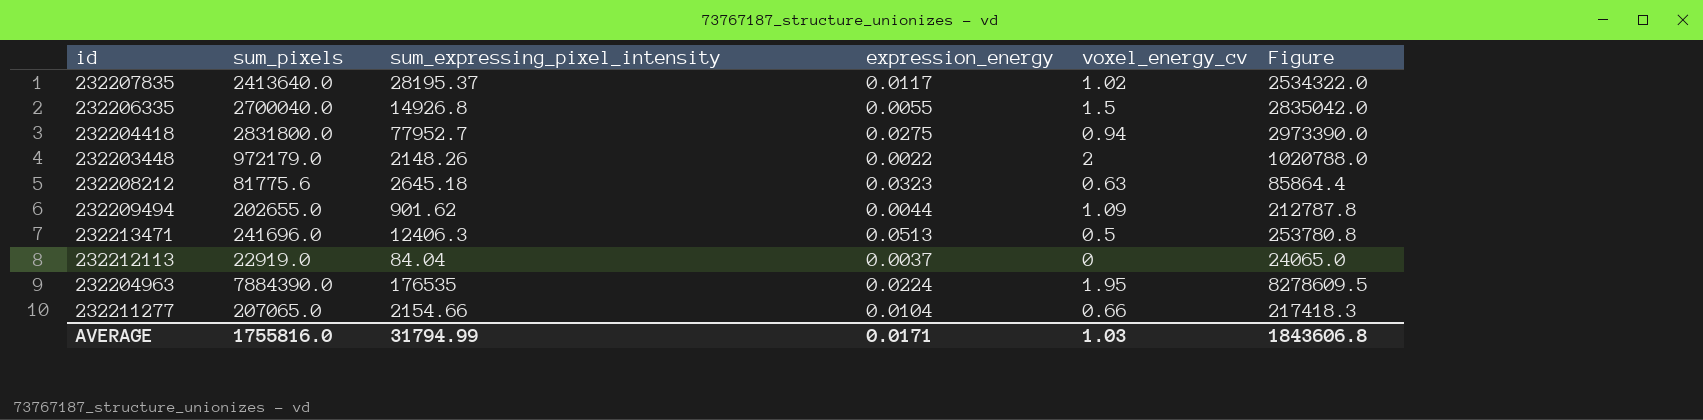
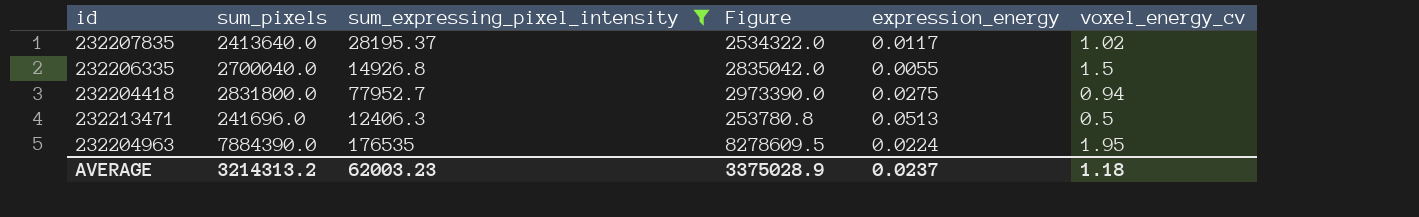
filter: none -> sum_expressing_pixel_intensity >= 12406.3
column Figure | position: 6 -> 4
AVERAGE | sum_pixels: 1755816.0 -> 3214313.2
AVERAGE | sum_expressing_pixel_intensity: 31794.99 -> 62003.23
AVERAGE | Figure: 1843606.8 -> 3375028.9
AVERAGE | expression_energy: 0.0171 -> 0.0237
AVERAGE | voxel_energy_cv: 1.03 -> 1.18

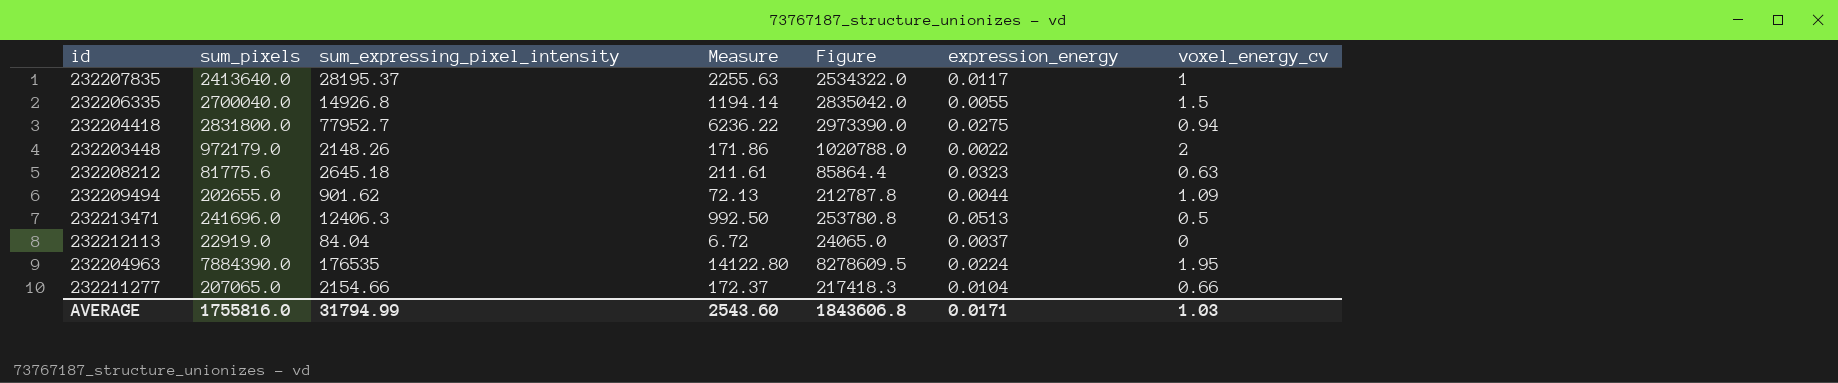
filter: sum_expressing_pixel_intensity >= 12406.3 -> none
column Measure | formula: none -> [sum_expressing_pixel_intensity] * 0.08
232207835 | voxel_energy_cv: 1.02 -> 1
AVERAGE | sum_pixels: 3214313.2 -> 1755816.0
AVERAGE | sum_expressing_pixel_intensity: 62003.23 -> 31794.99
AVERAGE | Figure: 3375028.9 -> 1843606.8
AVERAGE | expression_energy: 0.0237 -> 0.0171
AVERAGE | voxel_energy_cv: 1.18 -> 1.03

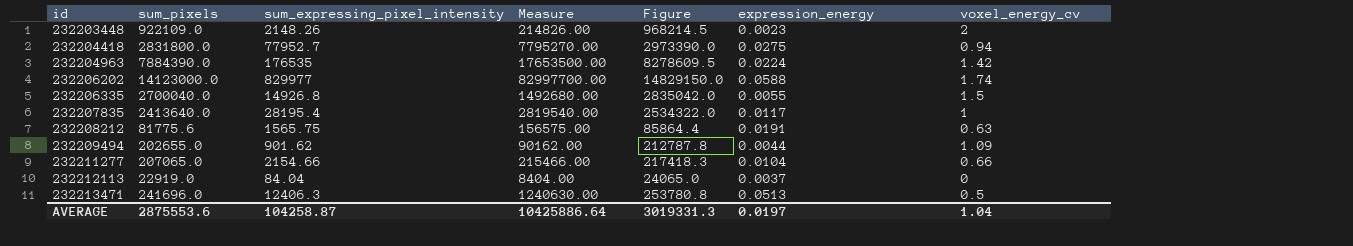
row order: none -> id ascending
column Measure | formula: [sum_expressing_pixel_intensity] * 0.08 -> [sum_expressing_pixel_intensity] * 100
232203448 | sum_pixels: 972179.0 -> 922109.0
232203448 | Figure: 1020788.0 -> 968214.5
232203448 | expression_energy: 0.0022 -> 0.0023
232204963 | voxel_energy_cv: 1.95 -> 1.42
row 232206202: none -> 14123000.0 | 829977 | 82997700.00 | 14829150.0 | 0.0588 | 1.74
232207835 | sum_expressing_pixel_intensity: 28195.37 -> 28195.4
232208212 | sum_expressing_pixel_intensity: 2645.18 -> 1565.75
232208212 | expression_energy: 0.0323 -> 0.0191
AVERAGE | sum_pixels: 1755816.0 -> 2875553.6
AVERAGE | sum_expressing_pixel_intensity: 31794.99 -> 104258.87
AVERAGE | Measure: 2543.60 -> 10425886.64
AVERAGE | Figure: 1843606.8 -> 3019331.3
AVERAGE | expression_energy: 0.0171 -> 0.0197
AVERAGE | voxel_energy_cv: 1.03 -> 1.04

